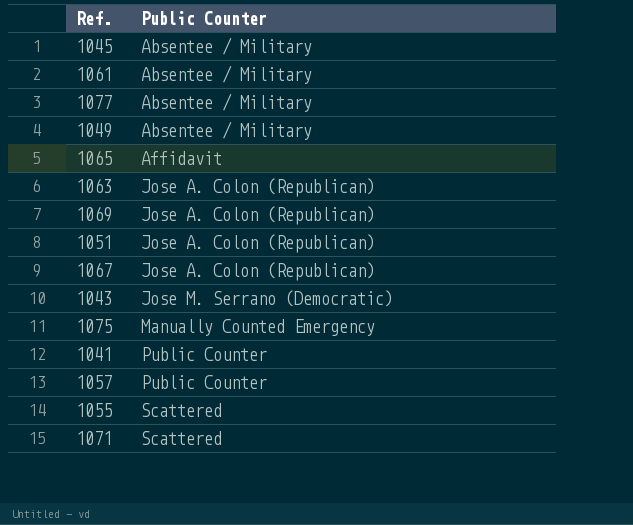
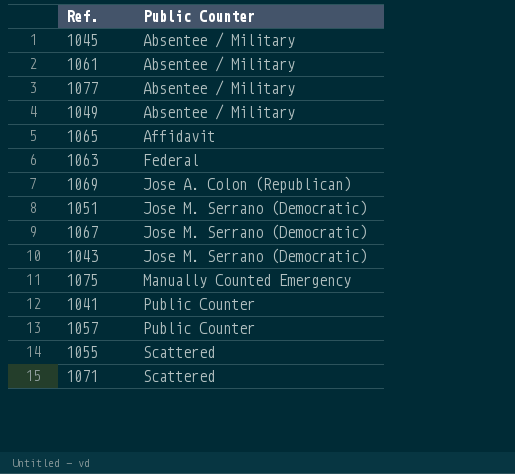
1063 | Public Counter: Jose A. Colon (Republican) -> Federal
1051 | Public Counter: Jose A. Colon (Republican) -> Jose M. Serrano (Democratic)
1067 | Public Counter: Jose A. Colon (Republican) -> Jose M. Serrano (Democratic)

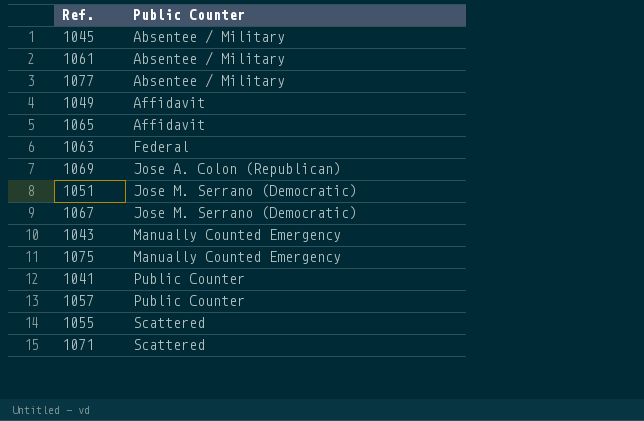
1049 | Public Counter: Absentee / Military -> Affidavit
1043 | Public Counter: Jose M. Serrano (Democratic) -> Manually Counted Emergency

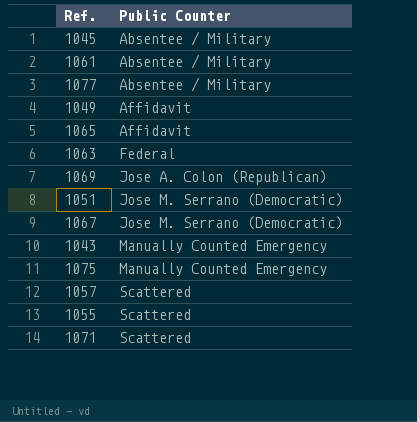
row 1041: Public Counter -> none
1057 | Public Counter: Public Counter -> Scattered

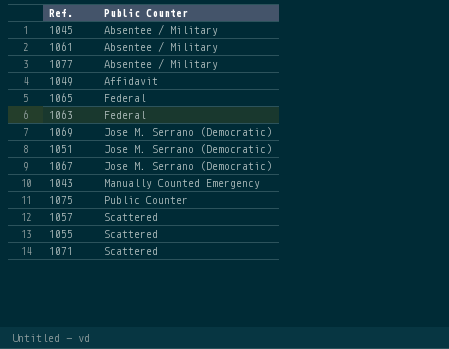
1065 | Public Counter: Affidavit -> Federal
1069 | Public Counter: Jose A. Colon (Republican) -> Jose M. Serrano (Democratic)
1075 | Public Counter: Manually Counted Emergency -> Public Counter

